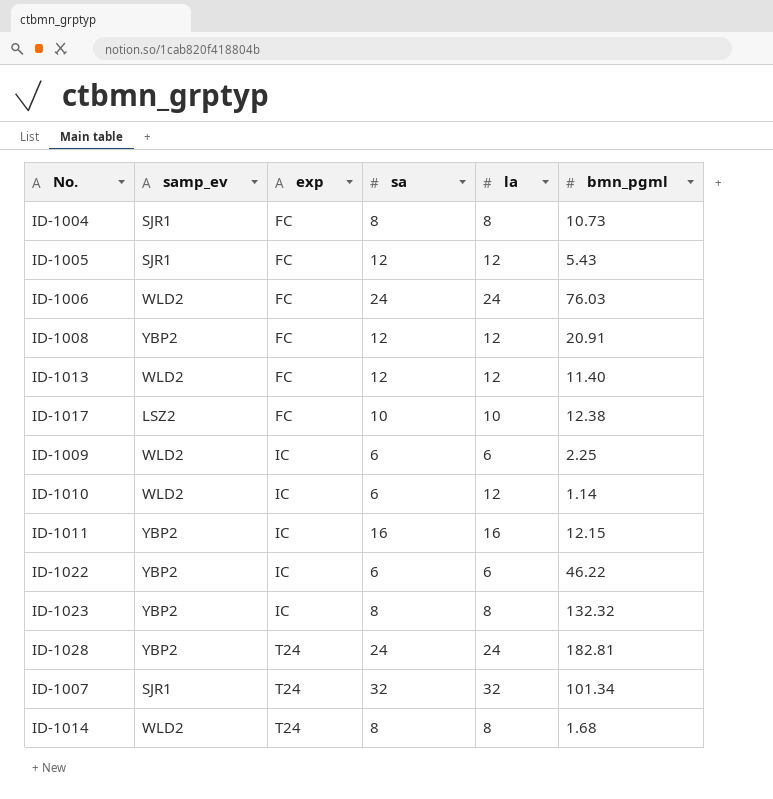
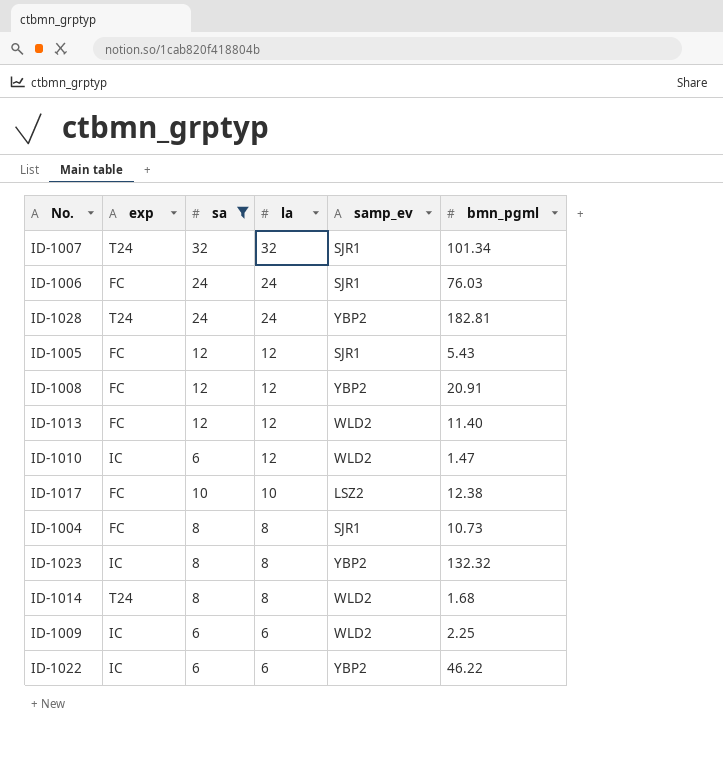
filter: none -> sa != 16
row order: exp ascending -> la descending
column samp_ev | position: 2 -> 5
ID-1006 | samp_ev: WLD2 -> SJR1
ID-1010 | bmn_pgml: 1.14 -> 1.47

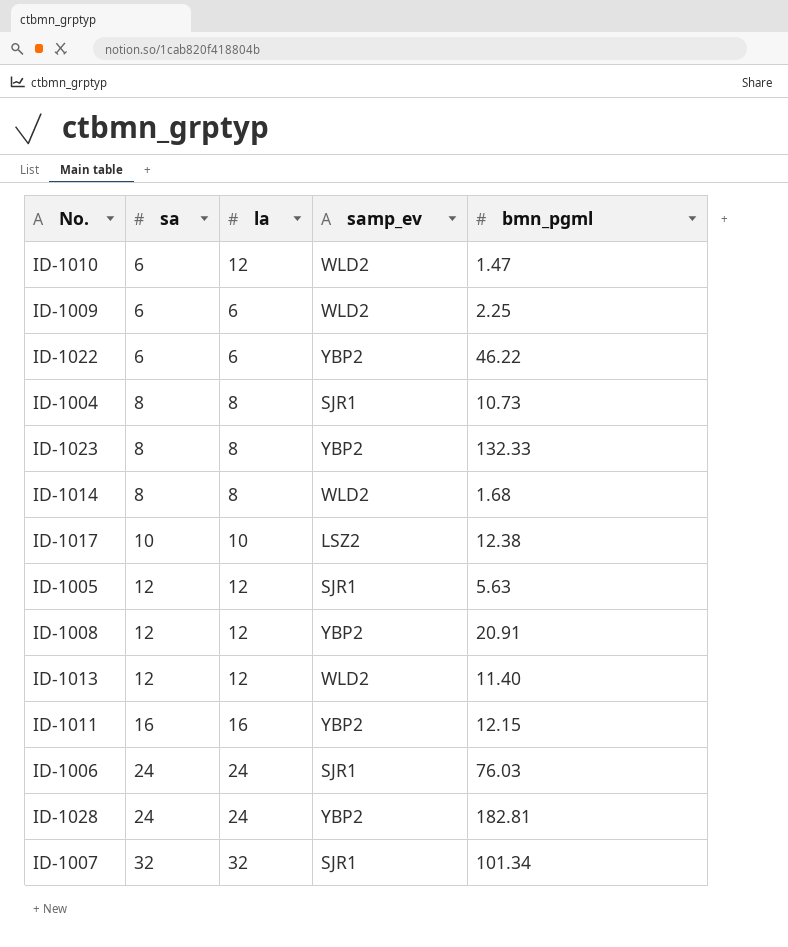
filter: sa != 16 -> none
row order: la descending -> sa ascending
column exp | position: 2 -> none
ID-1023 | bmn_pgml: 132.32 -> 132.33
ID-1005 | bmn_pgml: 5.43 -> 5.63

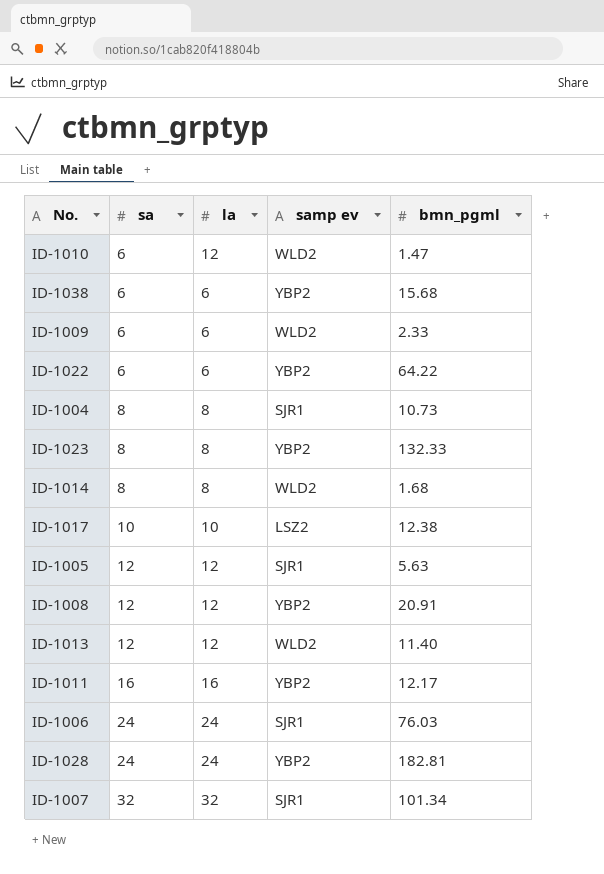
column name: samp_ev -> samp ev
row ID-1038: none -> 6 | 6 | YBP2 | 15.68
ID-1009 | bmn_pgml: 2.25 -> 2.33
ID-1022 | bmn_pgml: 46.22 -> 64.22
ID-1011 | bmn_pgml: 12.15 -> 12.17

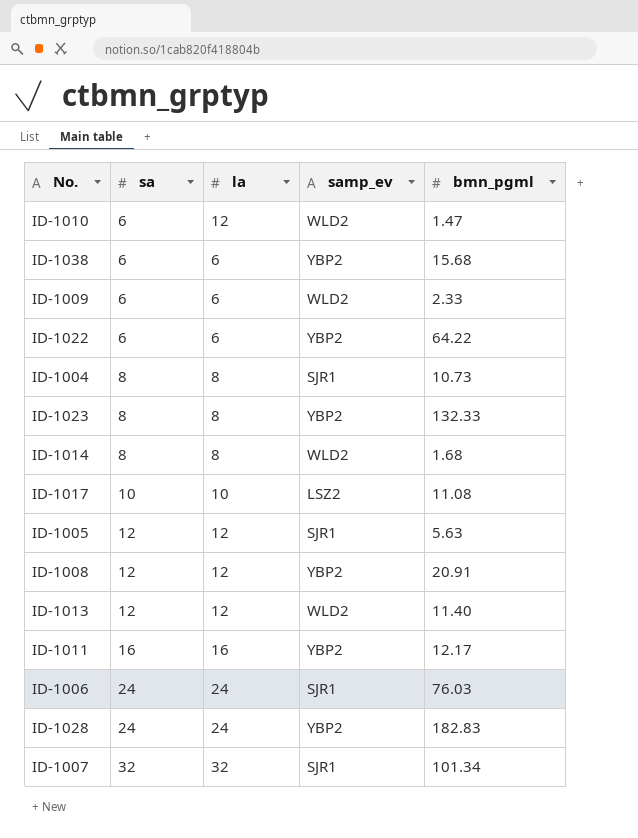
column name: samp ev -> samp_ev
ID-1017 | bmn_pgml: 12.38 -> 11.08
ID-1028 | bmn_pgml: 182.81 -> 182.83

